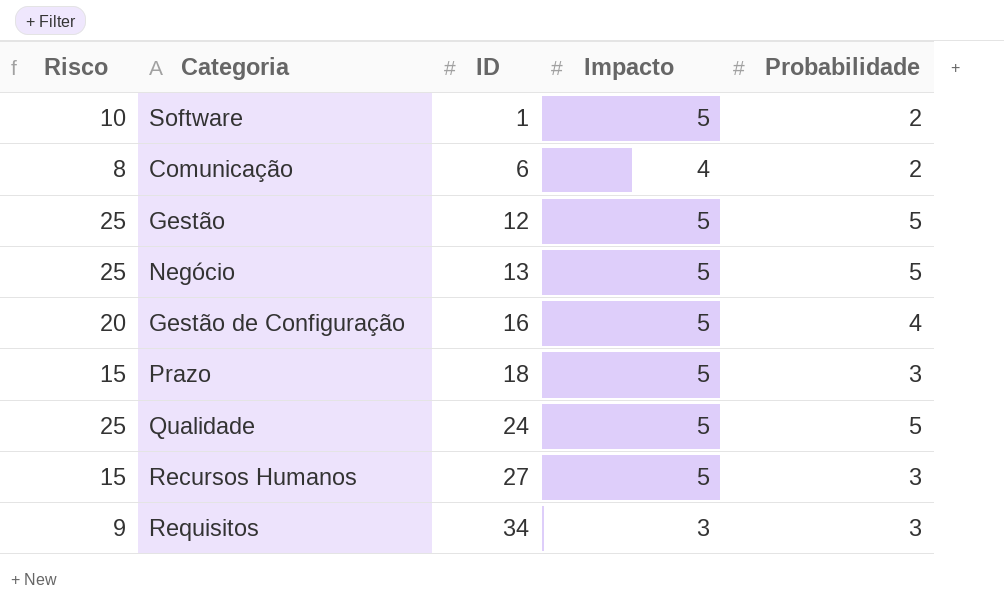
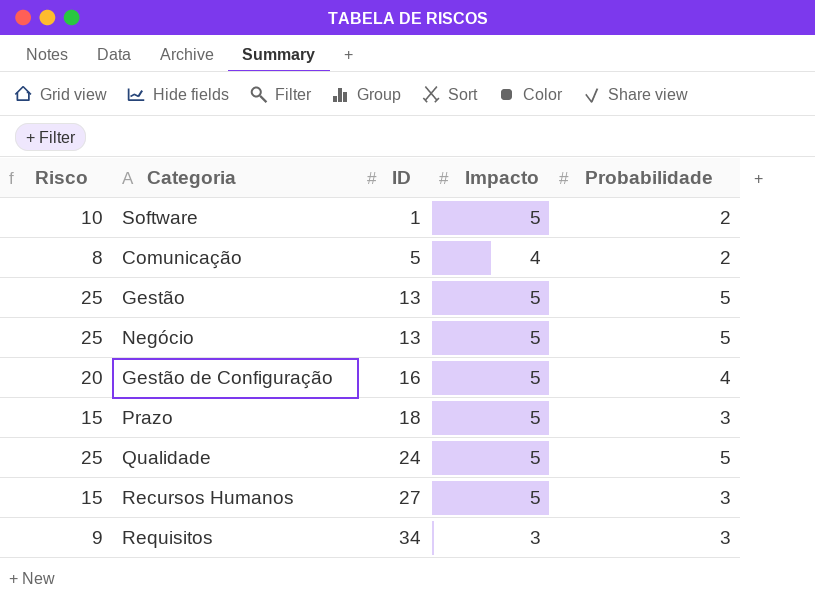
Comunicação | ID: 6 -> 5
Gestão | ID: 12 -> 13

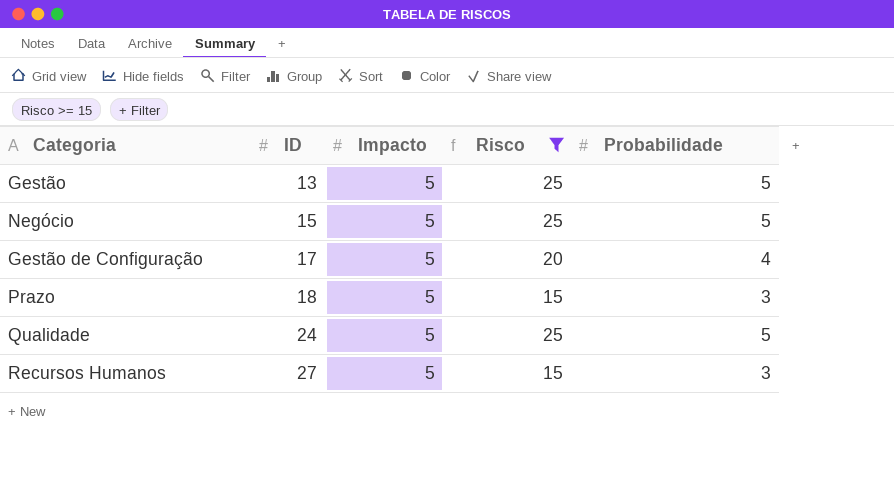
filter: none -> Risco >= 15
column Risco | position: 1 -> 4
Negócio | ID: 13 -> 15
Gestão de Configuração | ID: 16 -> 17

